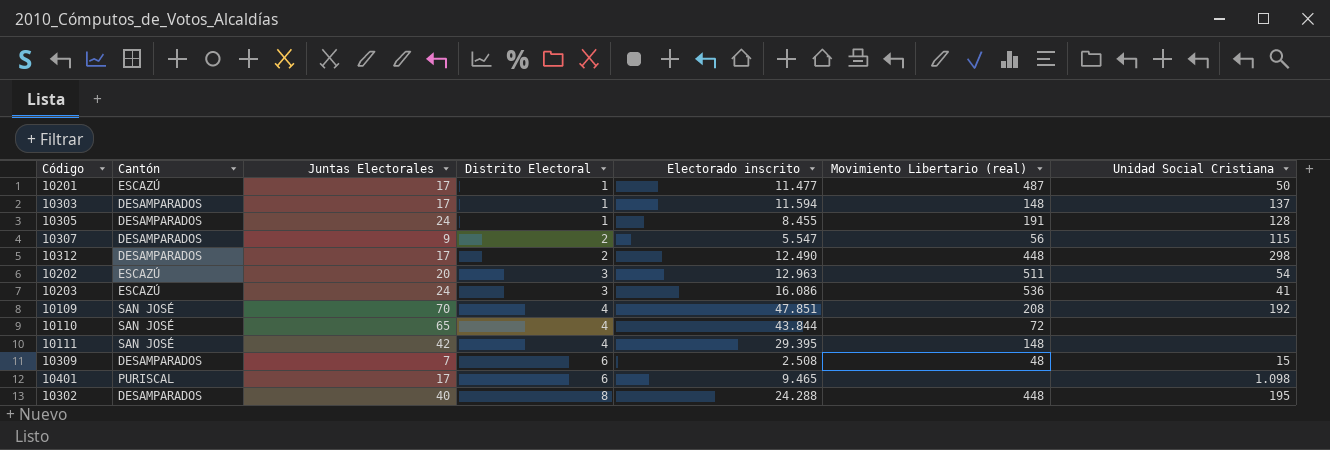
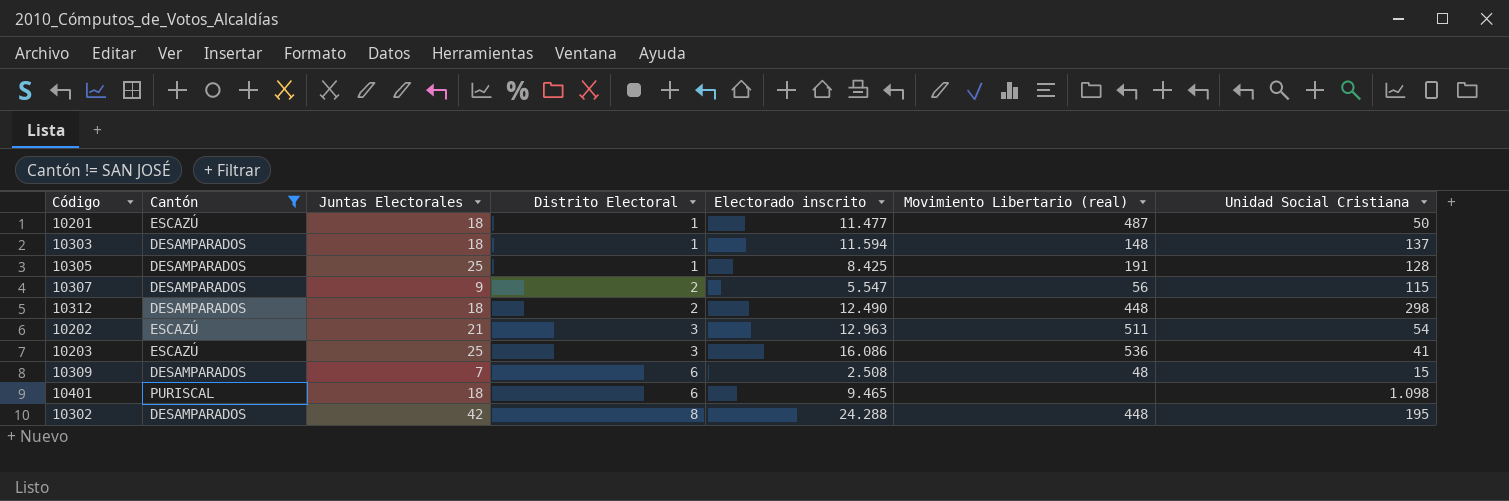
filter: none -> Cantón != SAN JOSÉ
10201 | Juntas Electorales: 17 -> 18
10303 | Juntas Electorales: 17 -> 18
10305 | Juntas Electorales: 24 -> 25
10305 | Electorado inscrito: 8.455 -> 8.425
10312 | Juntas Electorales: 17 -> 18
10202 | Juntas Electorales: 20 -> 21
10203 | Juntas Electorales: 24 -> 25
10401 | Juntas Electorales: 17 -> 18
10302 | Juntas Electorales: 40 -> 42

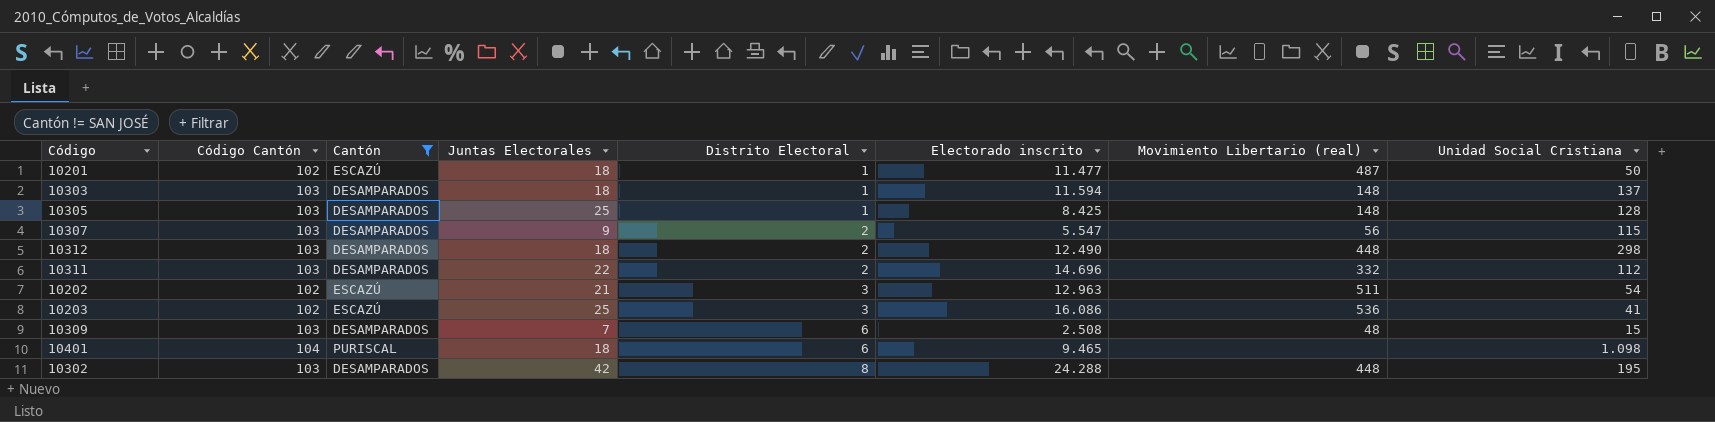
column Código Cantón | position: none -> 2
10305 | Movimiento Libertario (real): 191 -> 148
row 10311: none -> 103 | DESAMPARADOS | 22 | 2 | 14.696 | 332 | 112

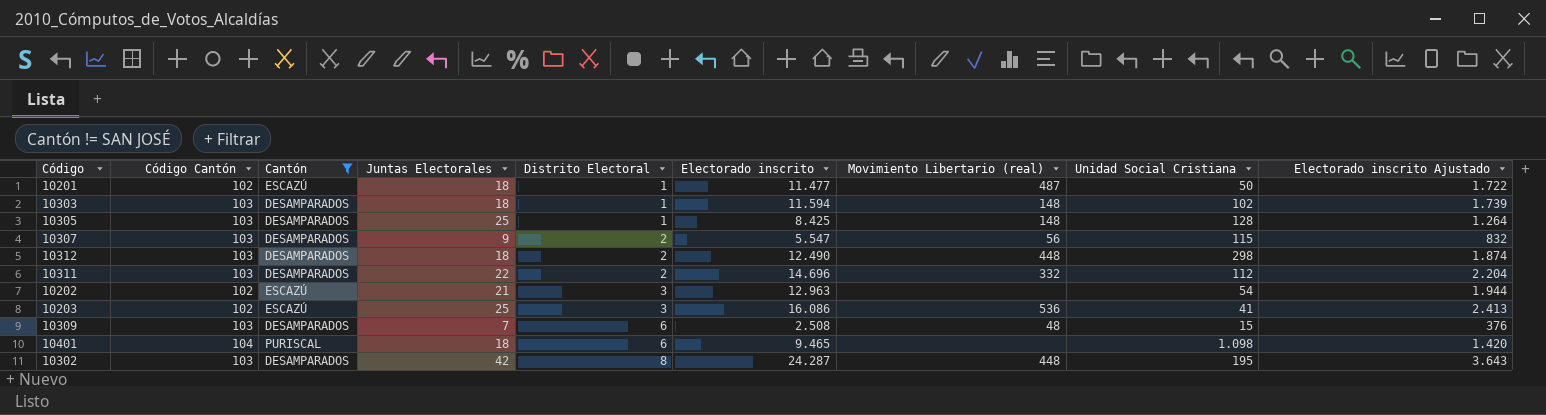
column Electorado inscrito Ajustado | formula: none -> [Electorado inscrito] * 0,15
10303 | Unidad Social Cristiana: 137 -> 102
10202 | Movimiento Libertario (real): 511 -> none
10302 | Electorado inscrito: 24.288 -> 24.287

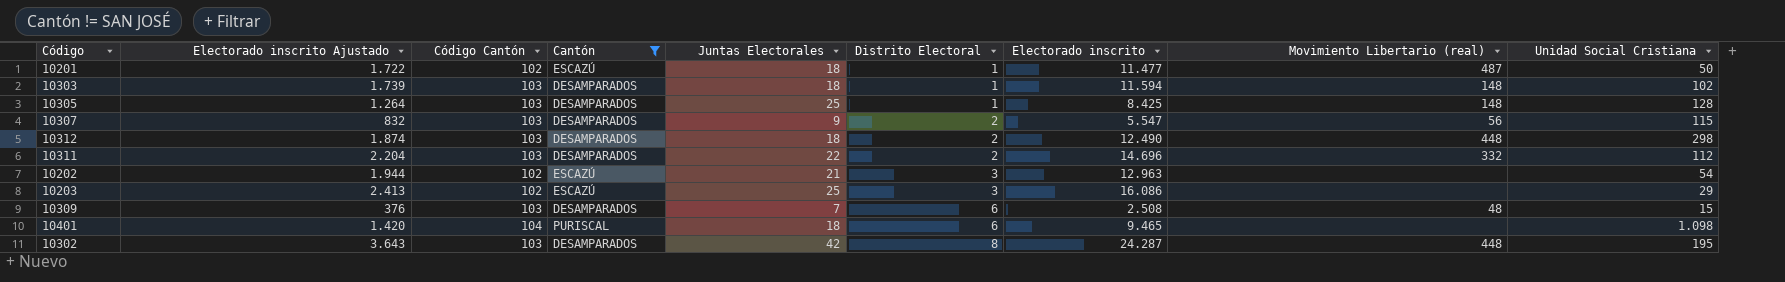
column Electorado inscrito Ajustado | position: 9 -> 2
10203 | Movimiento Libertario (real): 536 -> none
10203 | Unidad Social Cristiana: 41 -> 29

